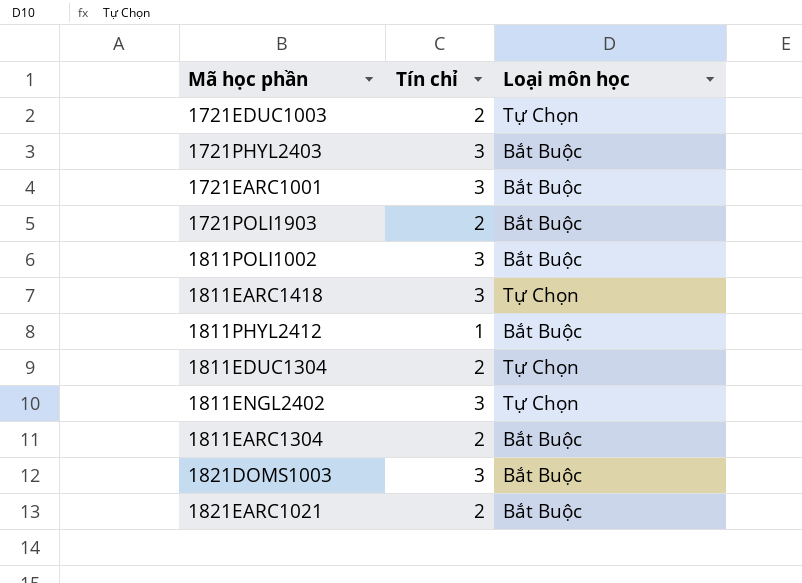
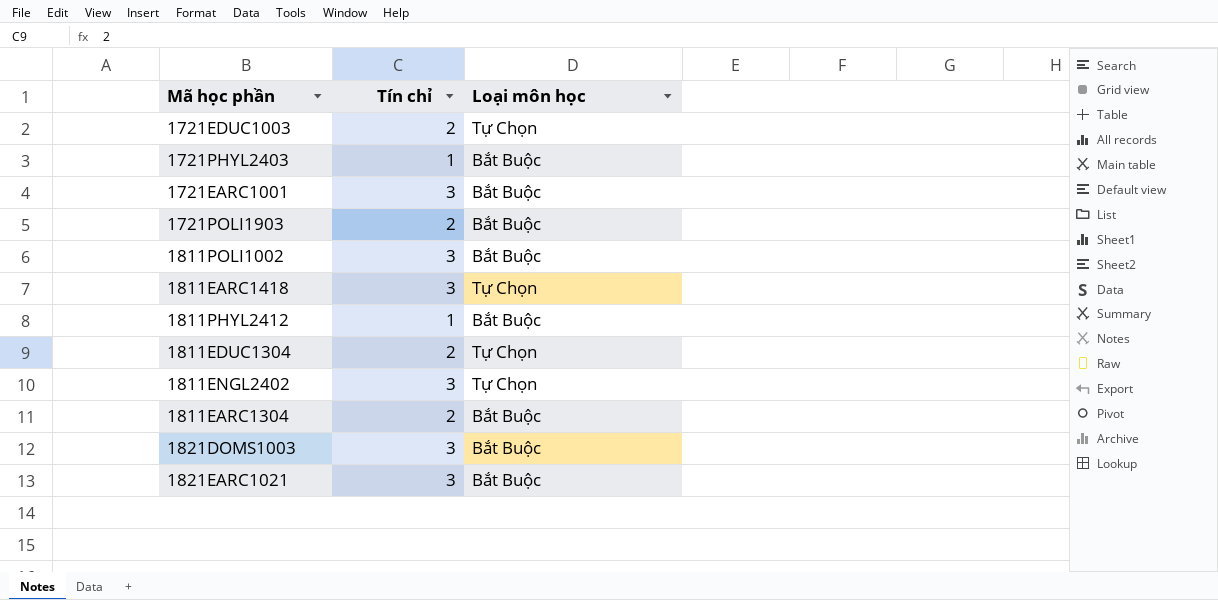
1721PHYL2403 | Tín chỉ: 3 -> 1
1821EARC1021 | Tín chỉ: 2 -> 3

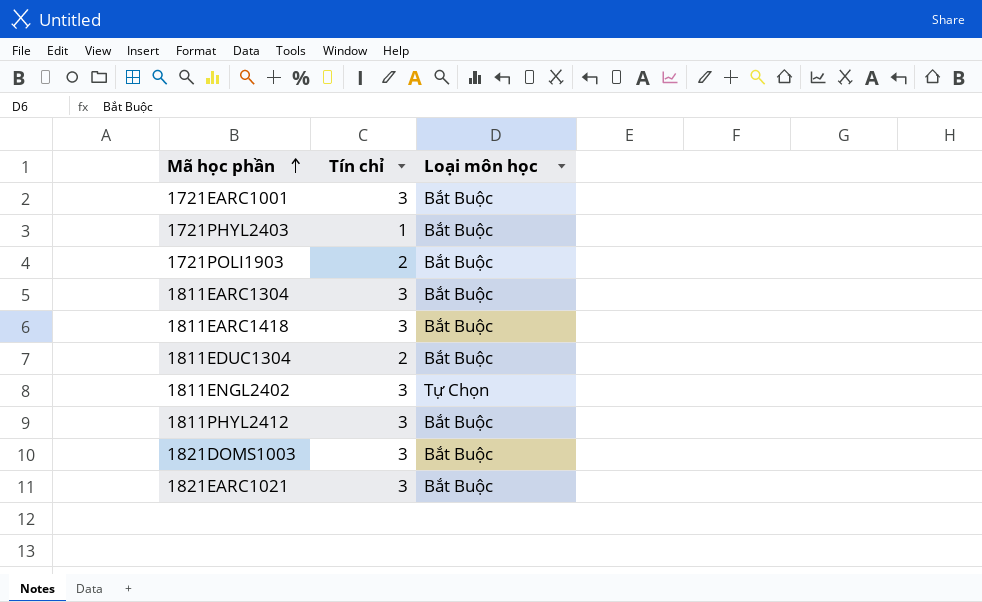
row order: none -> Mã học phần ascending
row 1721EDUC1003: 2 | Tự Chọn -> none
row 1811POLI1002: 3 | Bắt Buộc -> none
1811EARC1304 | Tín chỉ: 2 -> 3
1811EARC1418 | Loại môn học: Tự Chọn -> Bắt Buộc
1811EDUC1304 | Loại môn học: Tự Chọn -> Bắt Buộc
1811PHYL2412 | Tín chỉ: 1 -> 3

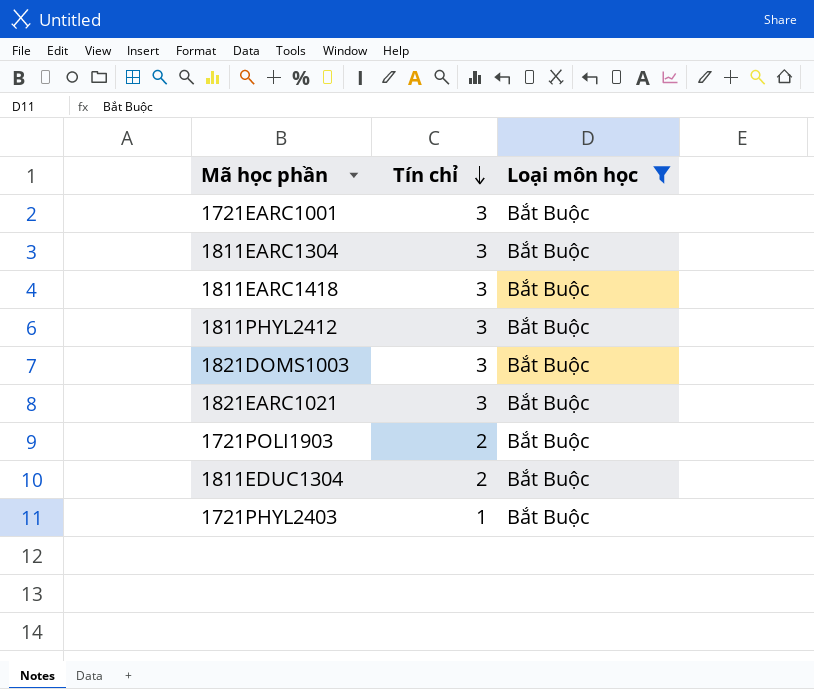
filter: none -> Loại môn học = Bắt Buộc
row order: Mã học phần ascending -> Tín chỉ descending

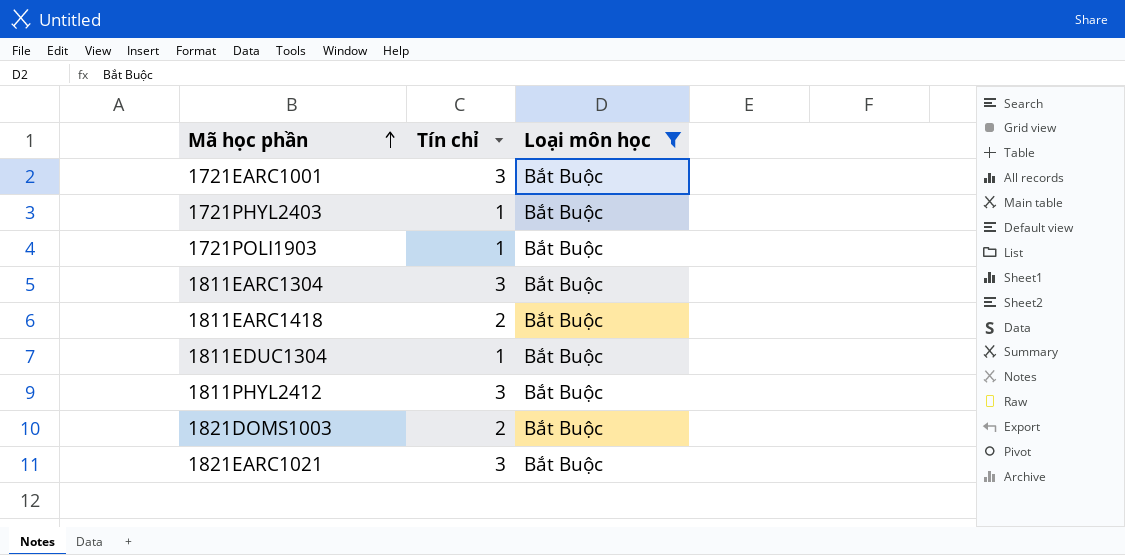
row order: Tín chỉ descending -> Mã học phần ascending
1721POLI1903 | Tín chỉ: 2 -> 1
1811EARC1418 | Tín chỉ: 3 -> 2
1811EDUC1304 | Tín chỉ: 2 -> 1
1821DOMS1003 | Tín chỉ: 3 -> 2

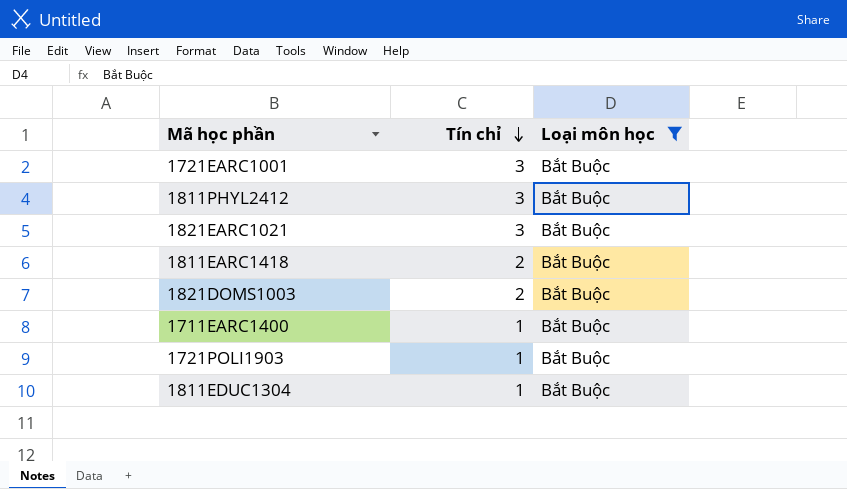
row order: Mã học phần ascending -> Tín chỉ descending
row 1721PHYL2403: 1 | Bắt Buộc -> none
row 1811EARC1304: 3 | Bắt Buộc -> none
row 1711EARC1400: none -> 1 | Bắt Buộc

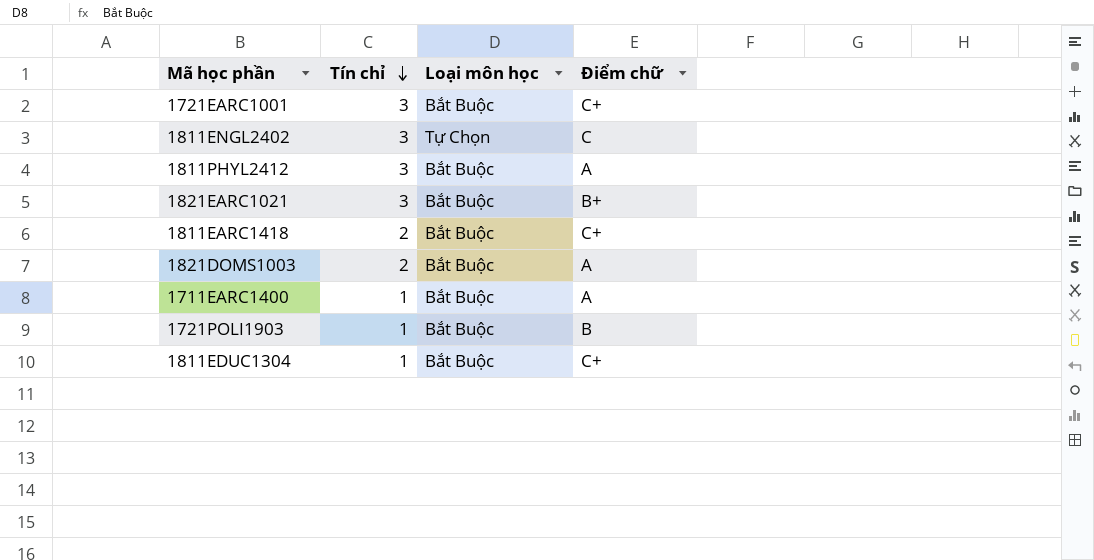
filter: Loại môn học = Bắt Buộc -> none
column Điểm chữ | position: none -> 4

